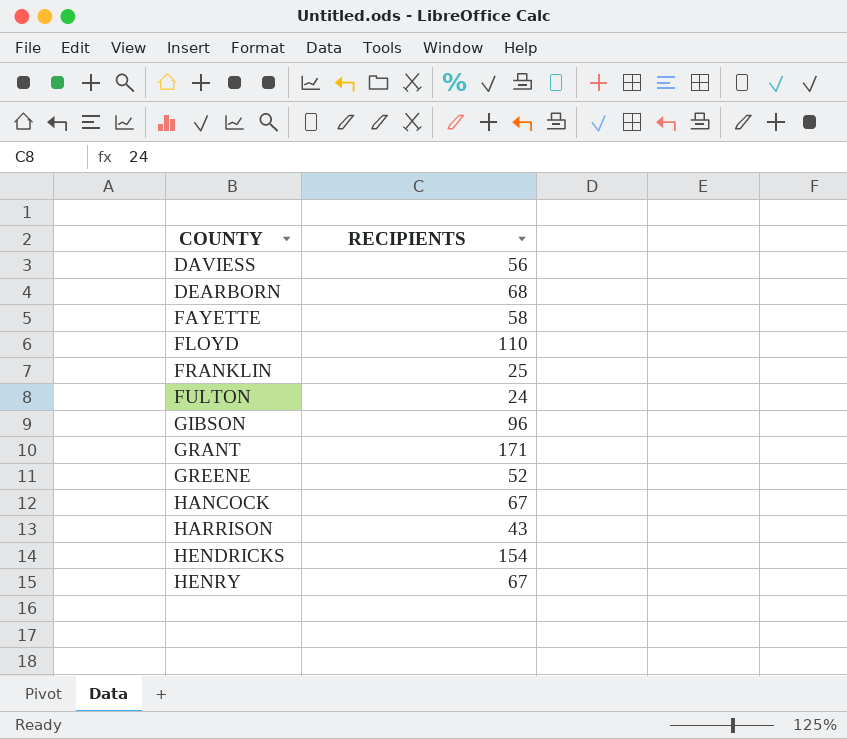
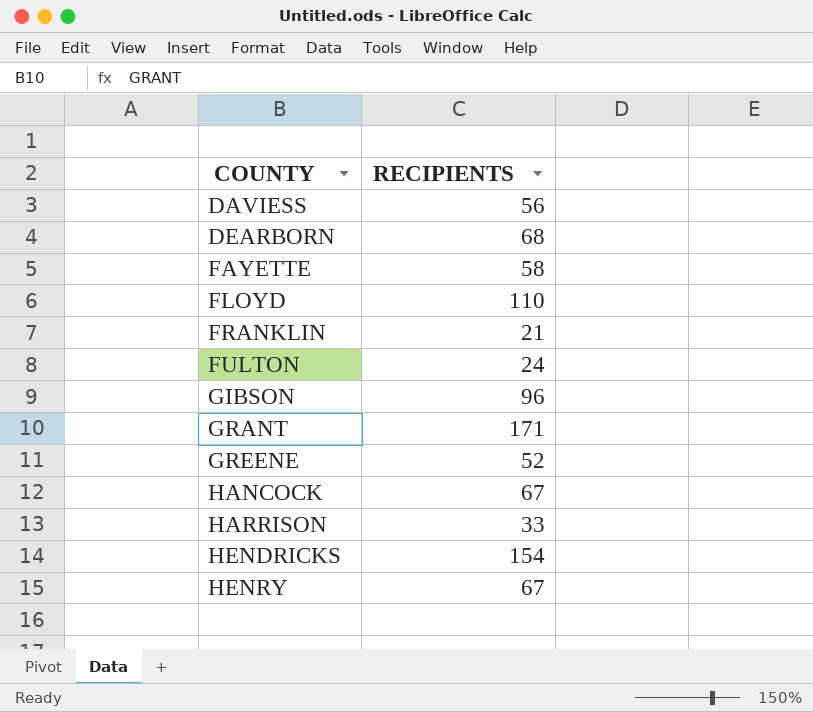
FRANKLIN | RECIPIENTS: 25 -> 21
HARRISON | RECIPIENTS: 43 -> 33

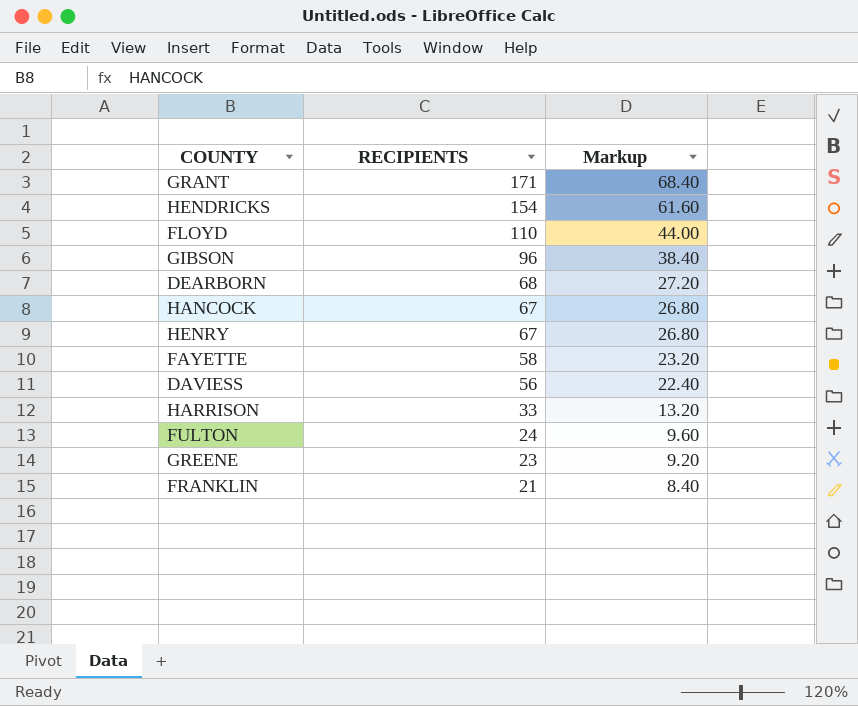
row order: COUNTY ascending -> RECIPIENTS descending
column Markup | formula: none -> [RECIPIENTS] * 0.4
GREENE | RECIPIENTS: 52 -> 23

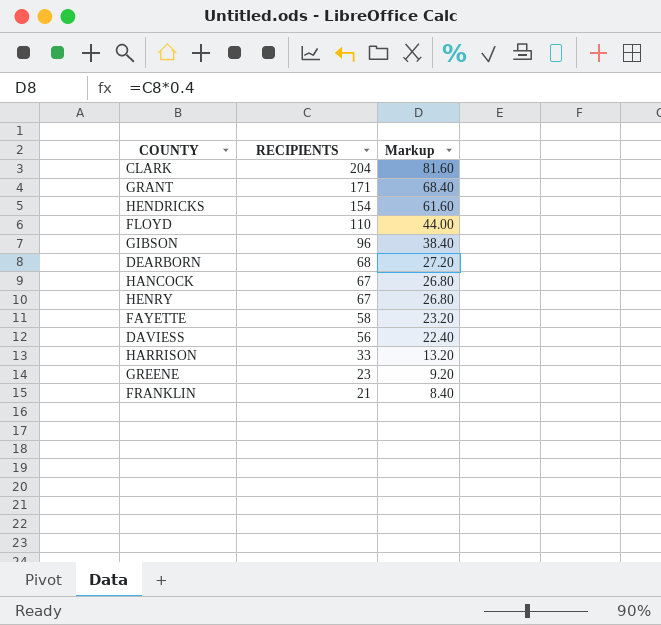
row FULTON: 24 | 9.60 -> none
row CLARK: none -> 204 | 81.60

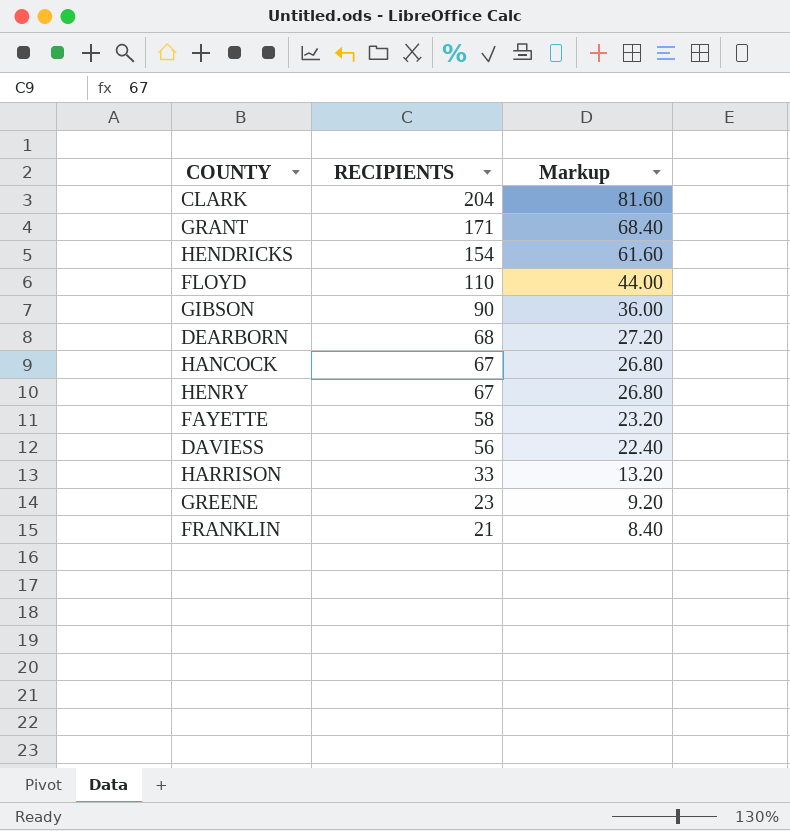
GIBSON | RECIPIENTS: 96 -> 90
GIBSON | Markup: 38.40 -> 36.00

